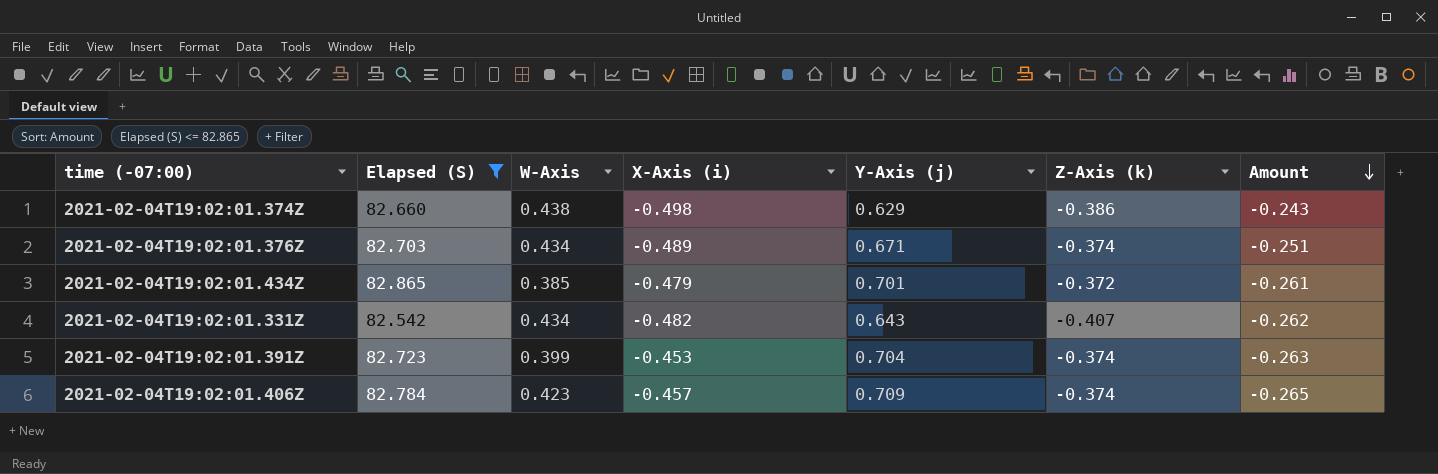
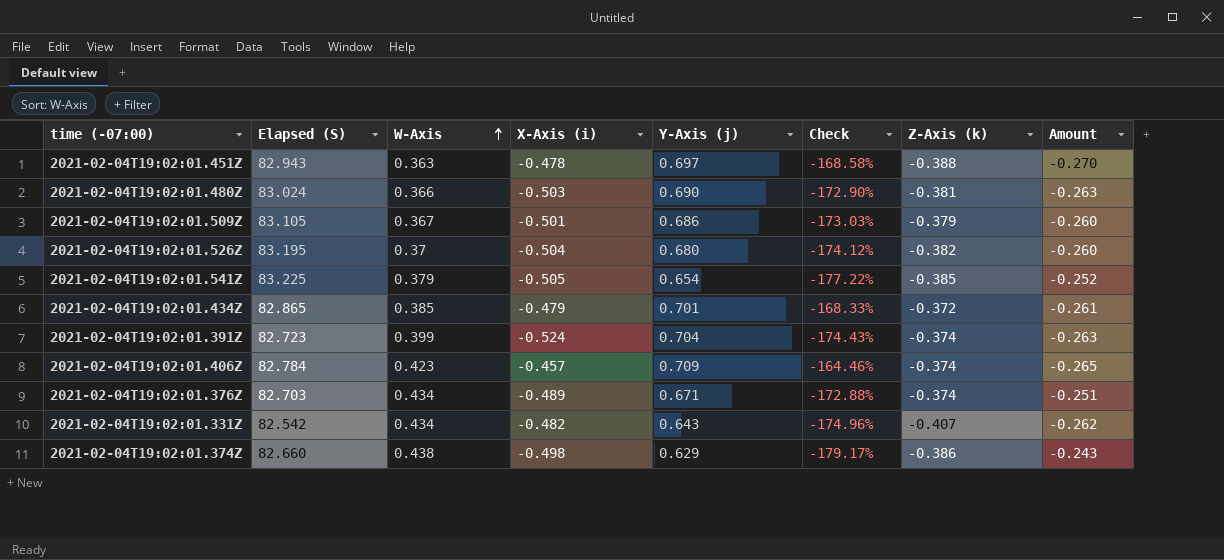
filter: Elapsed (S) <= 82.865 -> none
row order: Amount descending -> W-Axis ascending
column Check | formula: none -> ([X-Axis (i)] - [Y-Axis (j)]) / [Y-Axis (j)]
2021-02-04T19:02:01.391Z | X-Axis (i): -0.453 -> -0.524

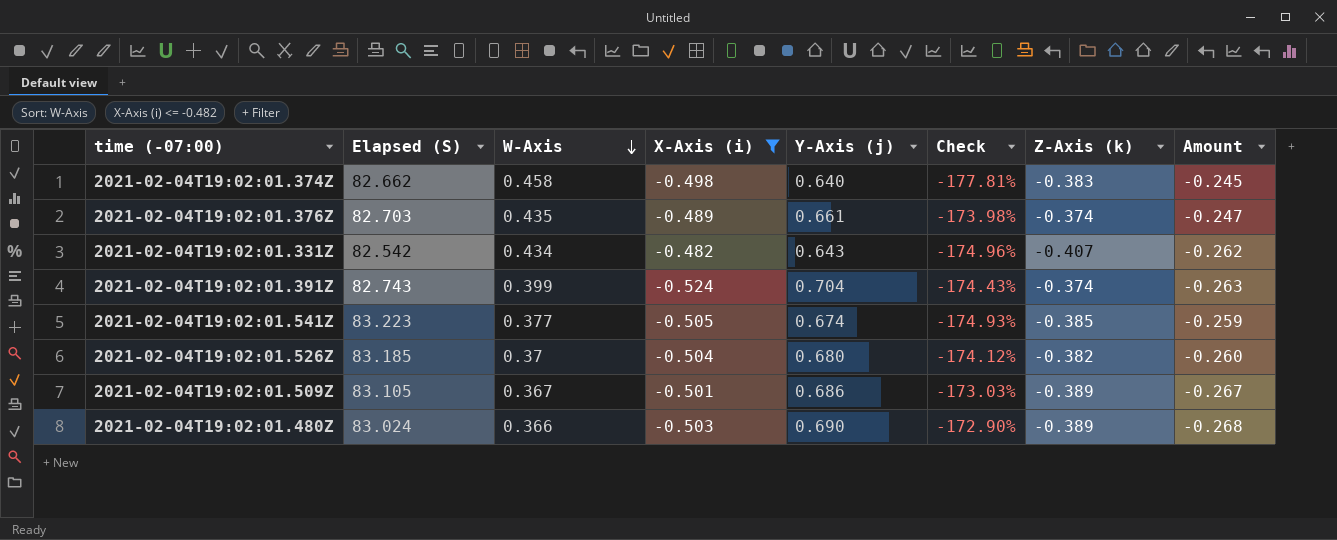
filter: none -> X-Axis (i) <= -0.482
row order: W-Axis ascending -> W-Axis descending
2021-02-04T19:02:01.374Z | Elapsed (S): 82.660 -> 82.662
2021-02-04T19:02:01.374Z | W-Axis: 0.438 -> 0.458
2021-02-04T19:02:01.374Z | Y-Axis (j): 0.629 -> 0.640
2021-02-04T19:02:01.374Z | Check: -179.17% -> -177.81%
2021-02-04T19:02:01.374Z | Z-Axis (k): -0.386 -> -0.383
2021-02-04T19:02:01.374Z | Amount: -0.243 -> -0.245
2021-02-04T19:02:01.376Z | W-Axis: 0.434 -> 0.435
2021-02-04T19:02:01.376Z | Y-Axis (j): 0.671 -> 0.661
2021-02-04T19:02:01.376Z | Check: -172.88% -> -173.98%
2021-02-04T19:02:01.376Z | Amount: -0.251 -> -0.247
2021-02-04T19:02:01.391Z | Elapsed (S): 82.723 -> 82.743
2021-02-04T19:02:01.541Z | Elapsed (S): 83.225 -> 83.223
2021-02-04T19:02:01.541Z | W-Axis: 0.379 -> 0.377
2021-02-04T19:02:01.541Z | Y-Axis (j): 0.654 -> 0.674
2021-02-04T19:02:01.541Z | Check: -177.22% -> -174.93%
2021-02-04T19:02:01.541Z | Amount: -0.252 -> -0.259
2021-02-04T19:02:01.526Z | Elapsed (S): 83.195 -> 83.185
2021-02-04T19:02:01.509Z | Z-Axis (k): -0.379 -> -0.389
2021-02-04T19:02:01.509Z | Amount: -0.260 -> -0.267
2021-02-04T19:02:01.480Z | Z-Axis (k): -0.381 -> -0.389
2021-02-04T19:02:01.480Z | Amount: -0.263 -> -0.268

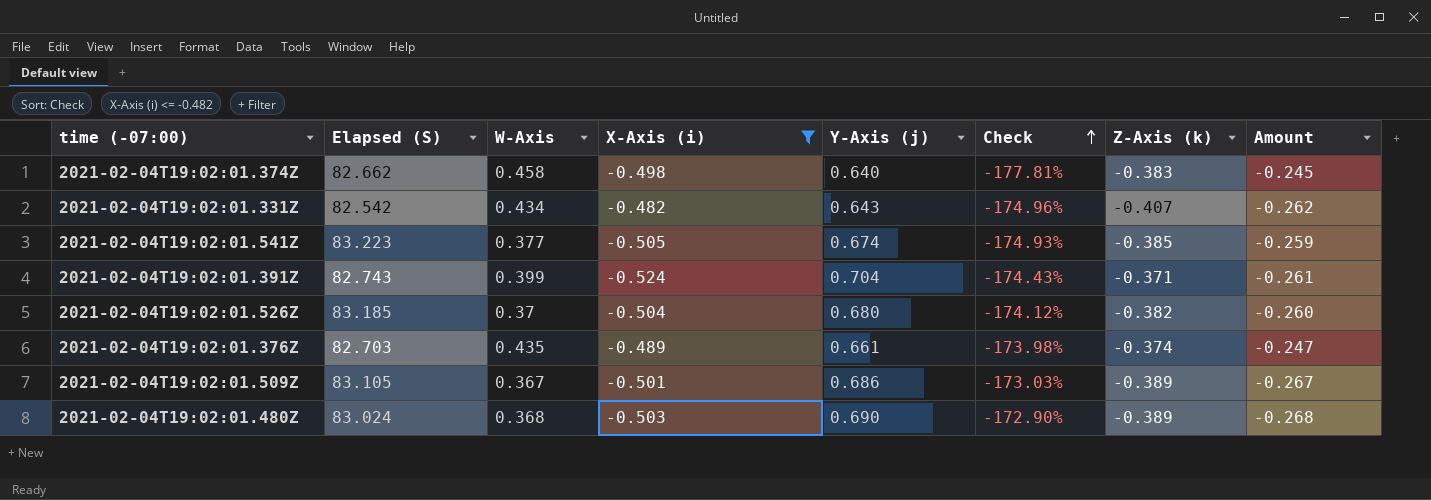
row order: W-Axis descending -> Check ascending
2021-02-04T19:02:01.391Z | Z-Axis (k): -0.374 -> -0.371
2021-02-04T19:02:01.391Z | Amount: -0.263 -> -0.261
2021-02-04T19:02:01.480Z | W-Axis: 0.366 -> 0.368

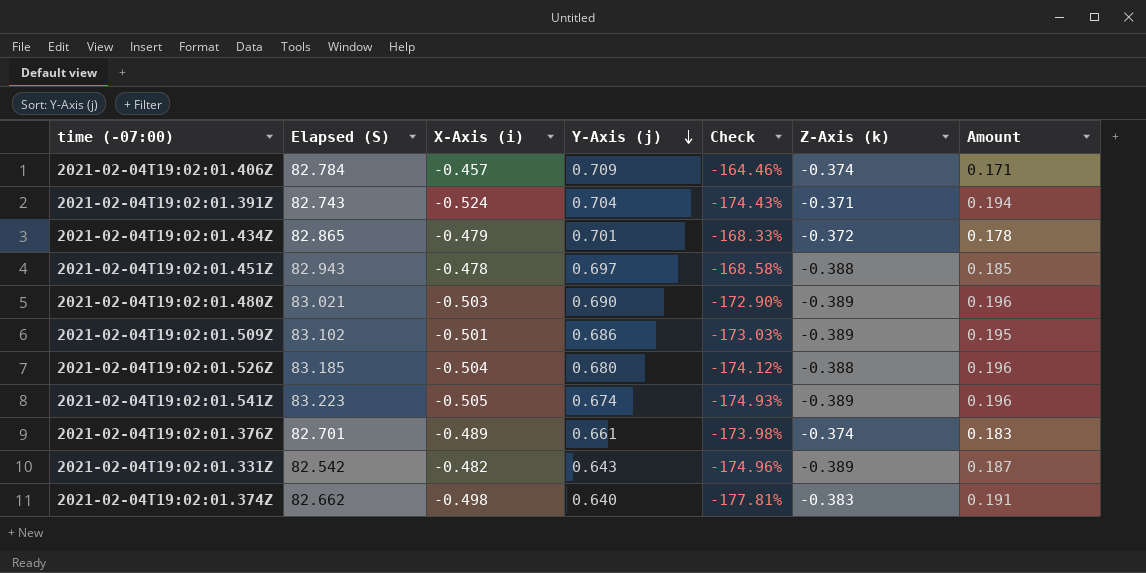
filter: X-Axis (i) <= -0.482 -> none
row order: Check ascending -> Y-Axis (j) descending
column W-Axis | position: 3 -> none
column Amount | formula: [Y-Axis (j)] * [Z-Axis (k)] -> [X-Axis (i)] * [Z-Axis (k)]
2021-02-04T19:02:01.480Z | Elapsed (S): 83.024 -> 83.021
2021-02-04T19:02:01.509Z | Elapsed (S): 83.105 -> 83.102
2021-02-04T19:02:01.526Z | Z-Axis (k): -0.382 -> -0.388
2021-02-04T19:02:01.541Z | Z-Axis (k): -0.385 -> -0.389
2021-02-04T19:02:01.376Z | Elapsed (S): 82.703 -> 82.701
2021-02-04T19:02:01.331Z | Z-Axis (k): -0.407 -> -0.389

